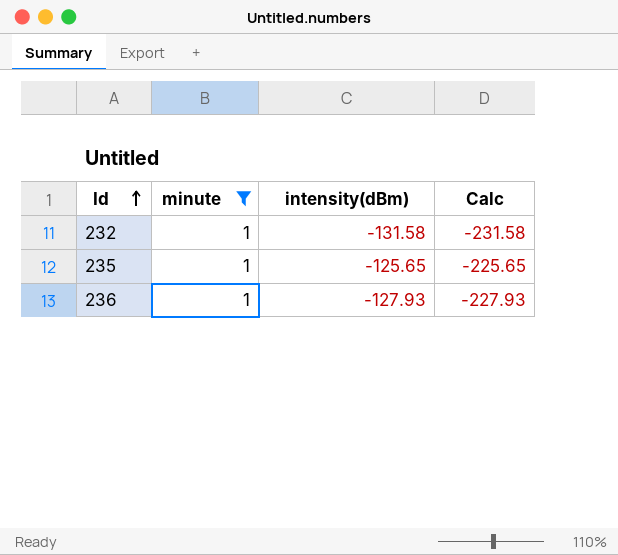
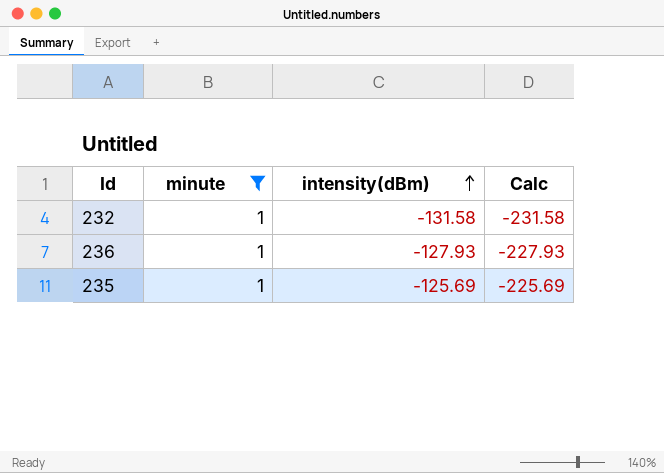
row order: Id ascending -> intensity(dBm) ascending
235 | intensity(dBm): -125.65 -> -125.69
235 | Calc: -225.65 -> -225.69

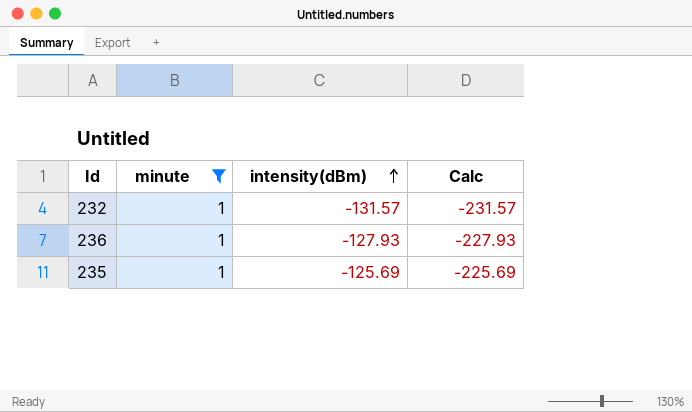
232 | intensity(dBm): -131.58 -> -131.57
232 | Calc: -231.58 -> -231.57

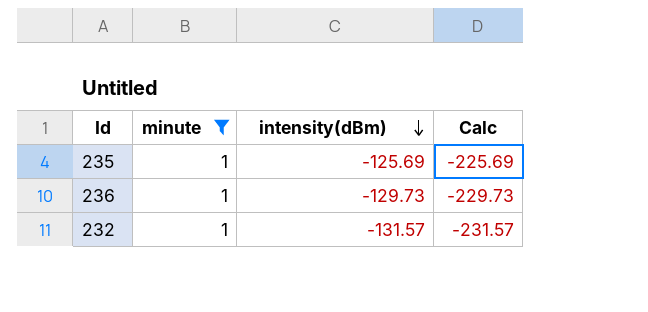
row order: intensity(dBm) ascending -> intensity(dBm) descending
236 | intensity(dBm): -127.93 -> -129.73
236 | Calc: -227.93 -> -229.73

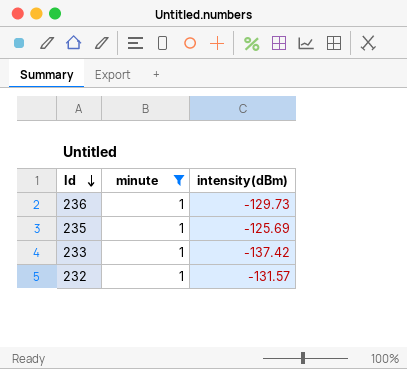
row order: intensity(dBm) descending -> Id descending
column Calc | formula: [intensity(dBm)] - 100 -> none
row 233: none -> 1 | -137.42

